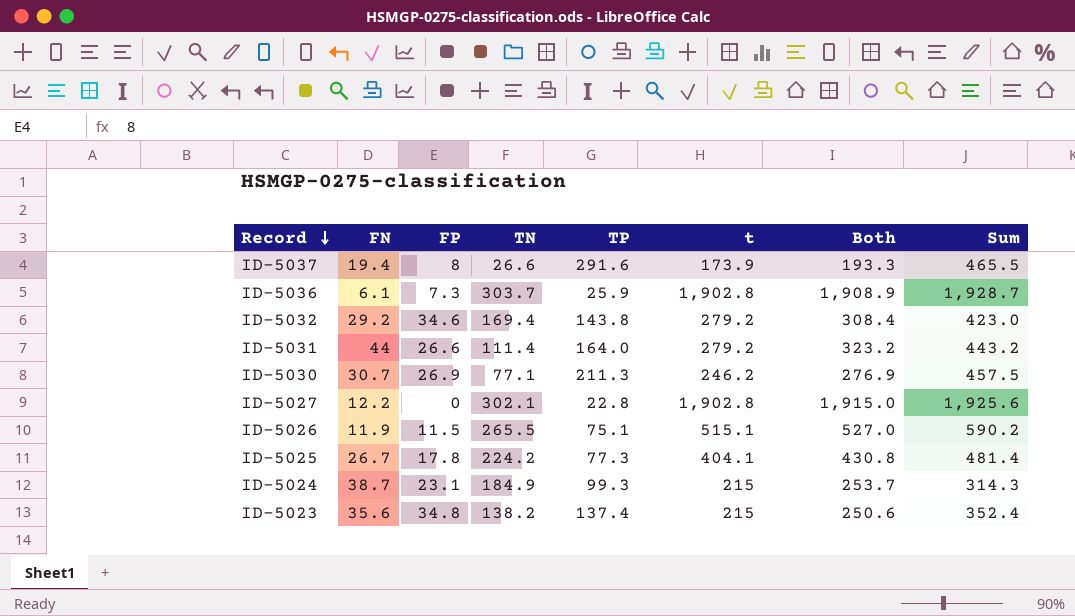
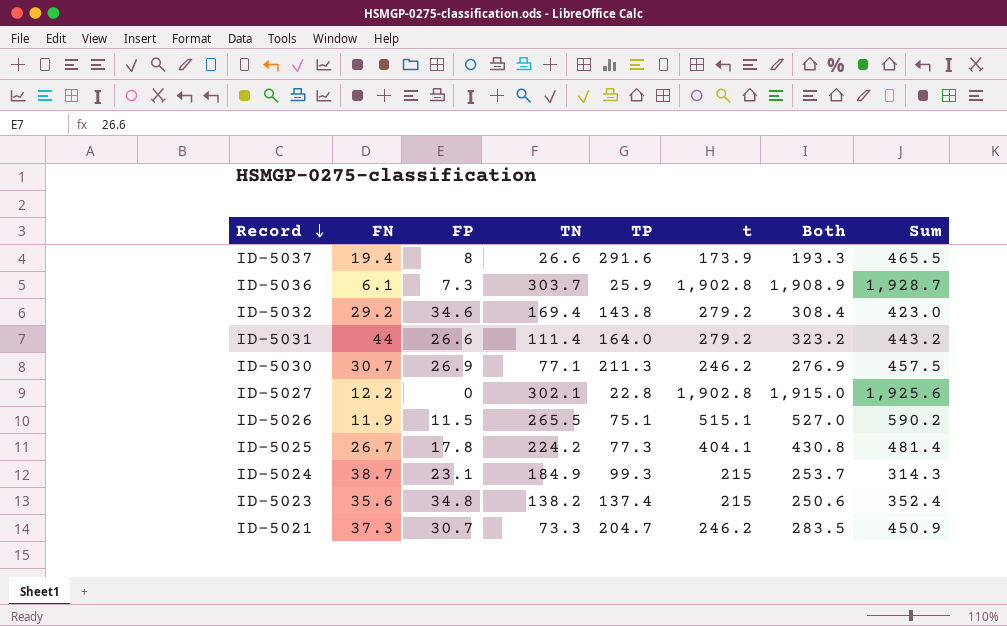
row ID-5021: none -> 37.3 | 30.7 | 73.3 | 204.7 | 246.2 | 283.5 | 450.9

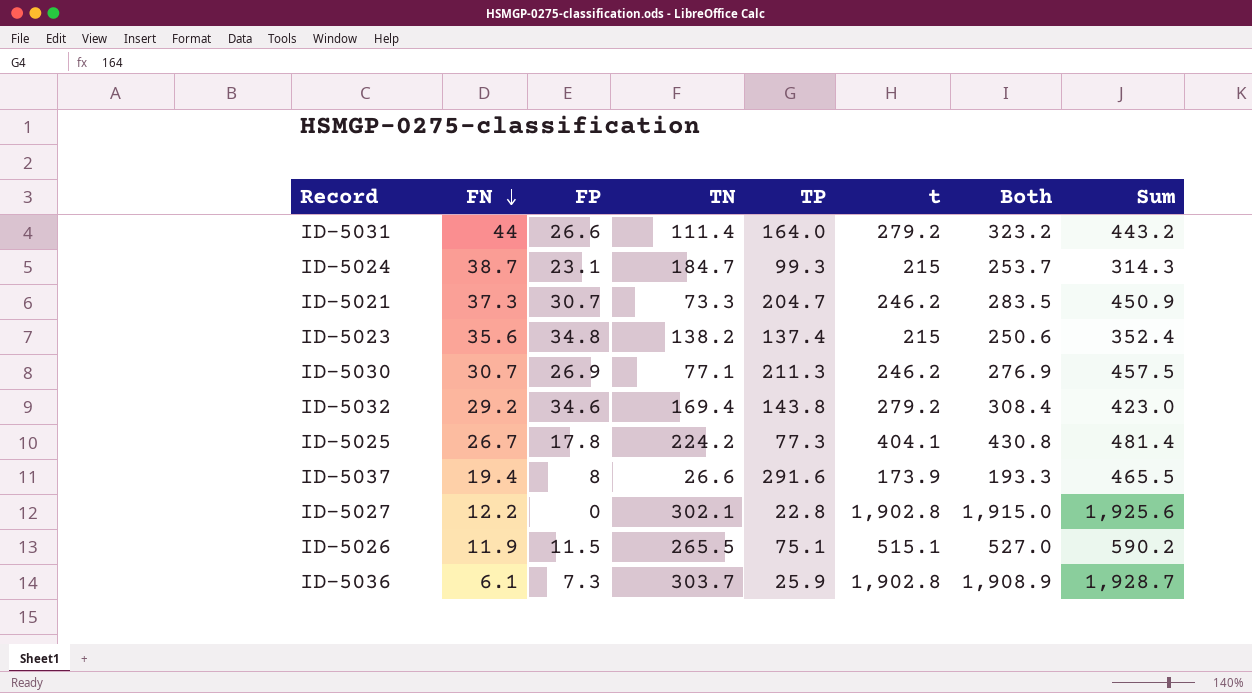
row order: Record descending -> FN descending
ID-5024 | TN: 184.9 -> 184.7

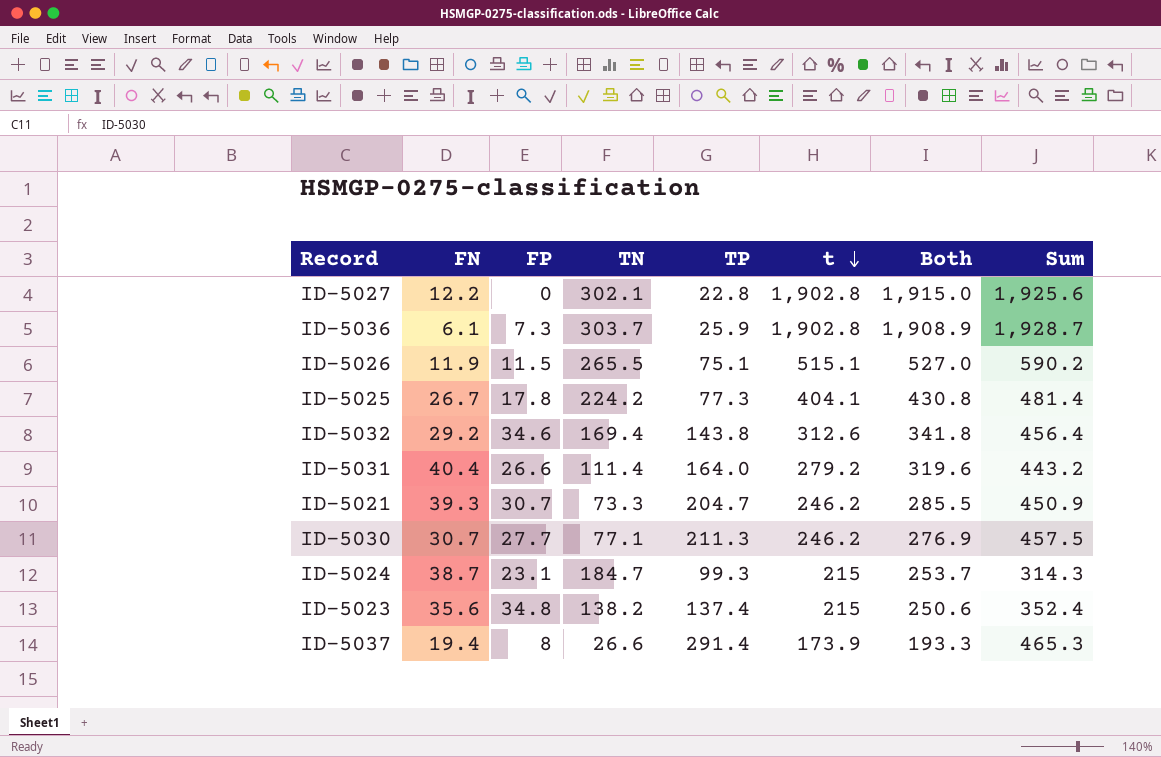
row order: FN descending -> t descending
ID-5032 | t: 279.2 -> 312.6
ID-5032 | Both: 308.4 -> 341.8
ID-5032 | Sum: 423.0 -> 456.4
ID-5031 | FN: 44 -> 40.4
ID-5031 | Both: 323.2 -> 319.6
ID-5021 | FN: 37.3 -> 39.3
ID-5021 | Both: 283.5 -> 285.5
ID-5030 | FP: 26.9 -> 27.7
ID-5037 | TP: 291.6 -> 291.4
ID-5037 | Sum: 465.5 -> 465.3

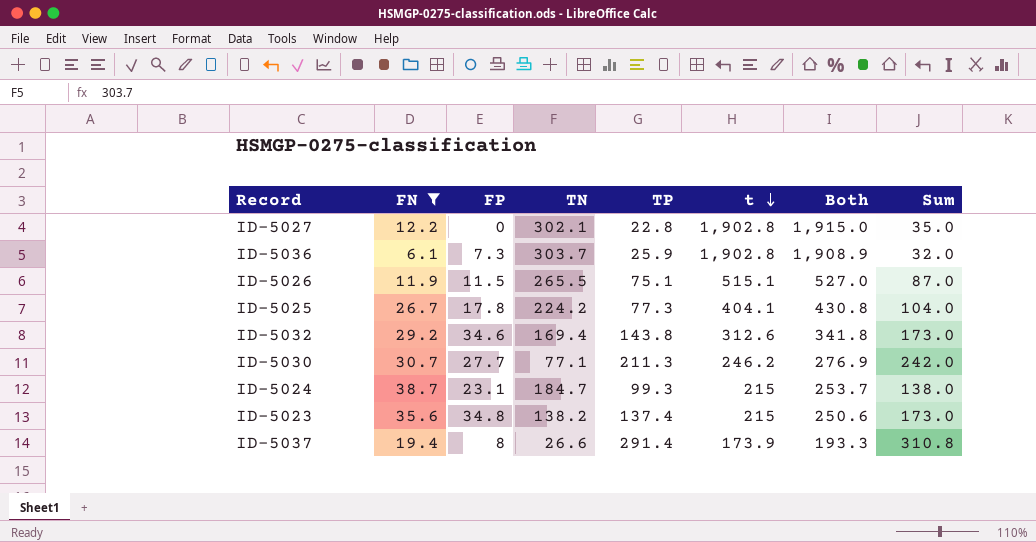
filter: none -> FN <= 38.7
column Sum | formula: [TP] + [t] -> [FN] + [TP]

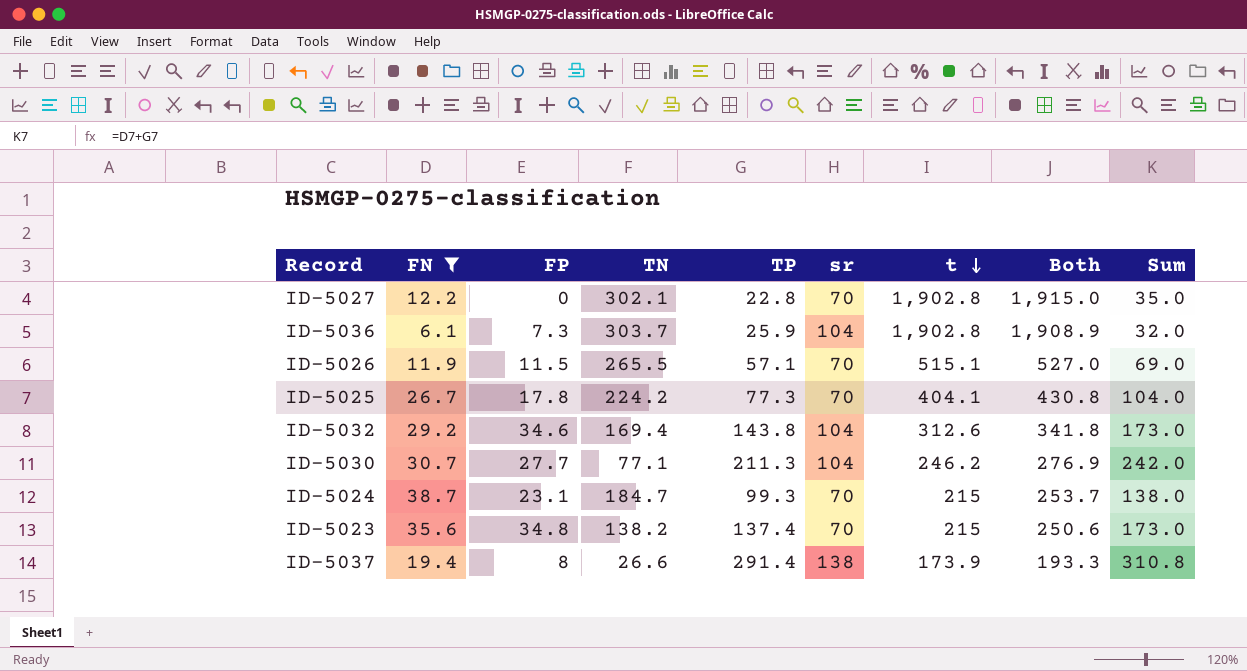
column sr | position: none -> 6
ID-5026 | TP: 75.1 -> 57.1
ID-5026 | Sum: 87.0 -> 69.0

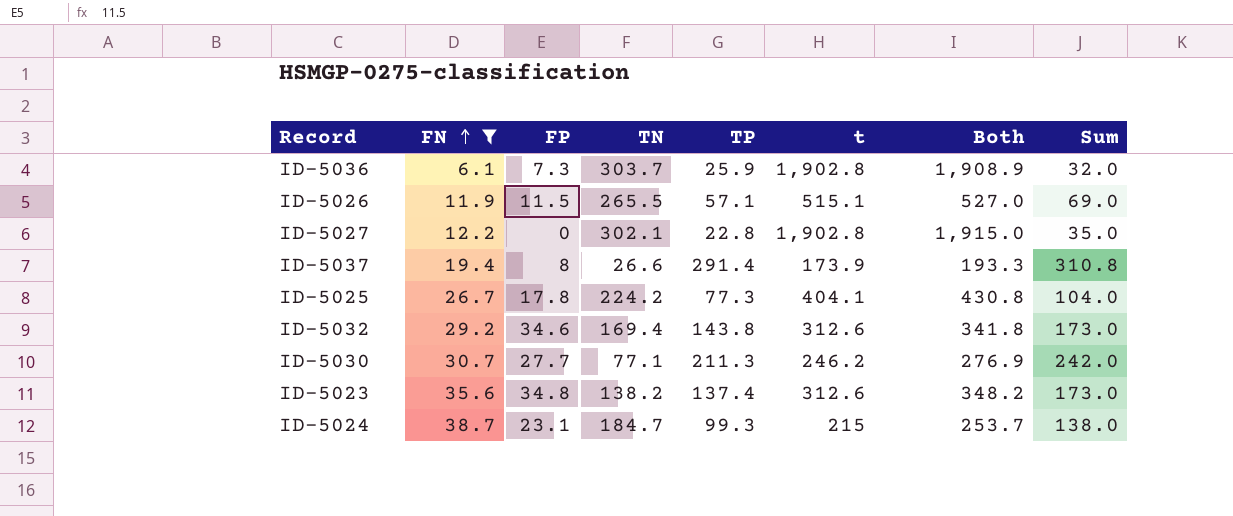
row order: t descending -> FN ascending
column sr | position: 6 -> none
ID-5023 | t: 215 -> 312.6
ID-5023 | Both: 250.6 -> 348.2

